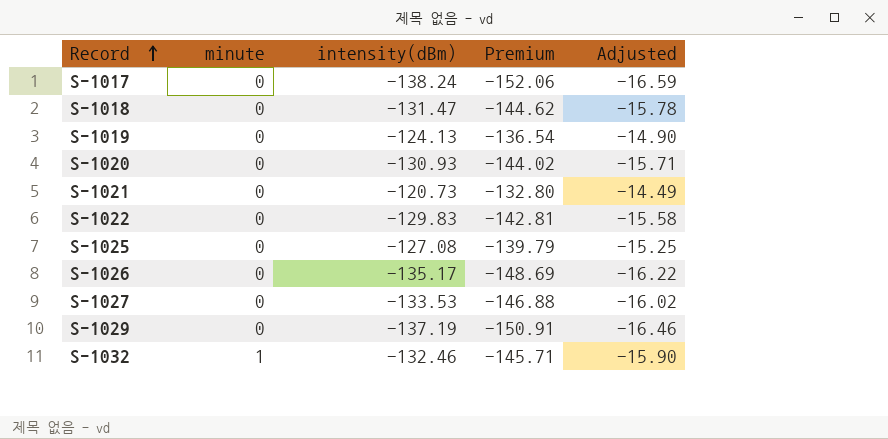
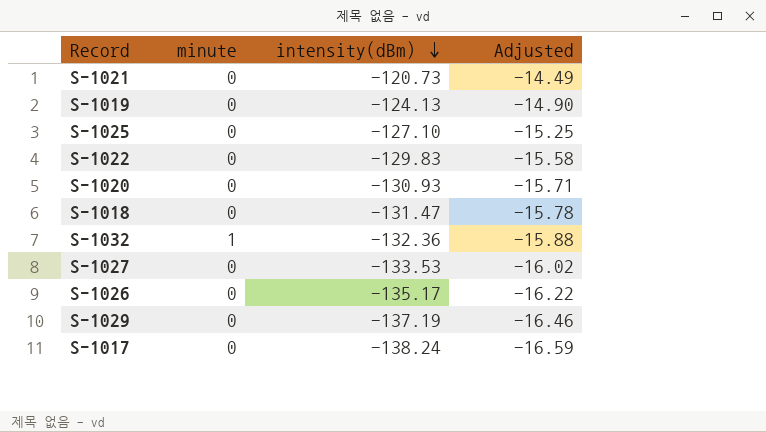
row order: Record ascending -> intensity(dBm) descending
column Premium | formula: [intensity(dBm)] * 1.1 -> none
S-1025 | intensity(dBm): -127.08 -> -127.10
S-1032 | intensity(dBm): -132.46 -> -132.36
S-1032 | Adjusted: -15.90 -> -15.88

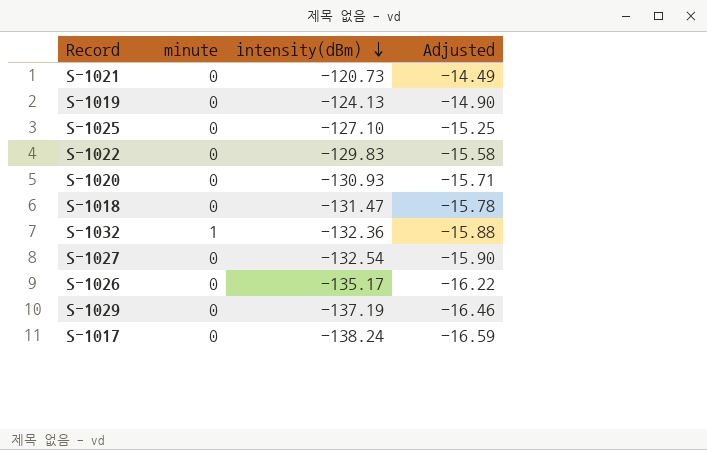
S-1027 | intensity(dBm): -133.53 -> -132.54
S-1027 | Adjusted: -16.02 -> -15.90

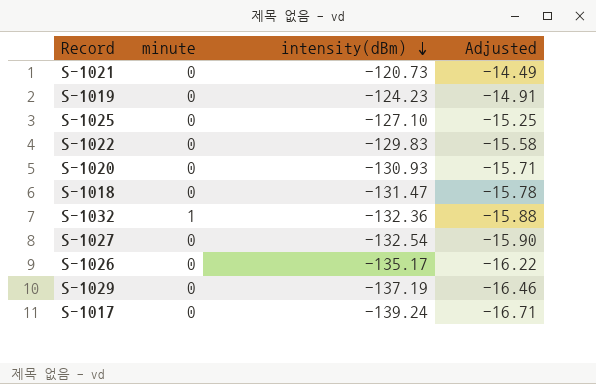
S-1019 | intensity(dBm): -124.13 -> -124.23
S-1019 | Adjusted: -14.90 -> -14.91
S-1017 | intensity(dBm): -138.24 -> -139.24
S-1017 | Adjusted: -16.59 -> -16.71

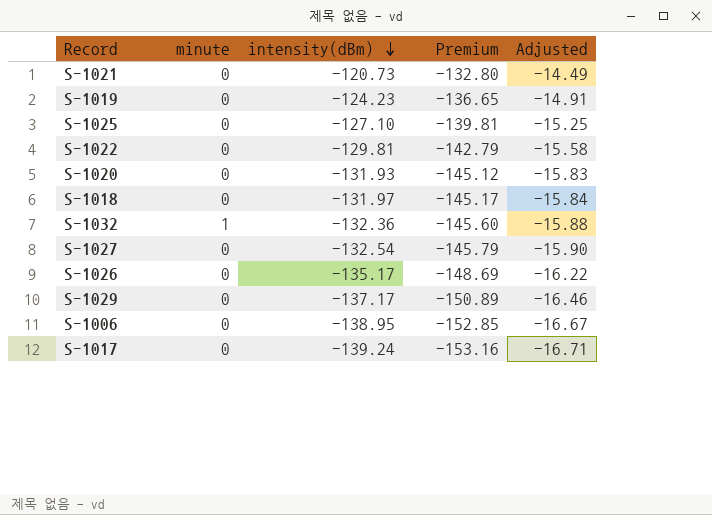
column Premium | formula: none -> [intensity(dBm)] * 1.1
S-1022 | intensity(dBm): -129.83 -> -129.81
S-1020 | intensity(dBm): -130.93 -> -131.93
S-1020 | Adjusted: -15.71 -> -15.83
S-1018 | intensity(dBm): -131.47 -> -131.97
S-1018 | Adjusted: -15.78 -> -15.84
S-1029 | intensity(dBm): -137.19 -> -137.17
row S-1006: none -> 0 | -138.95 | -152.85 | -16.67

